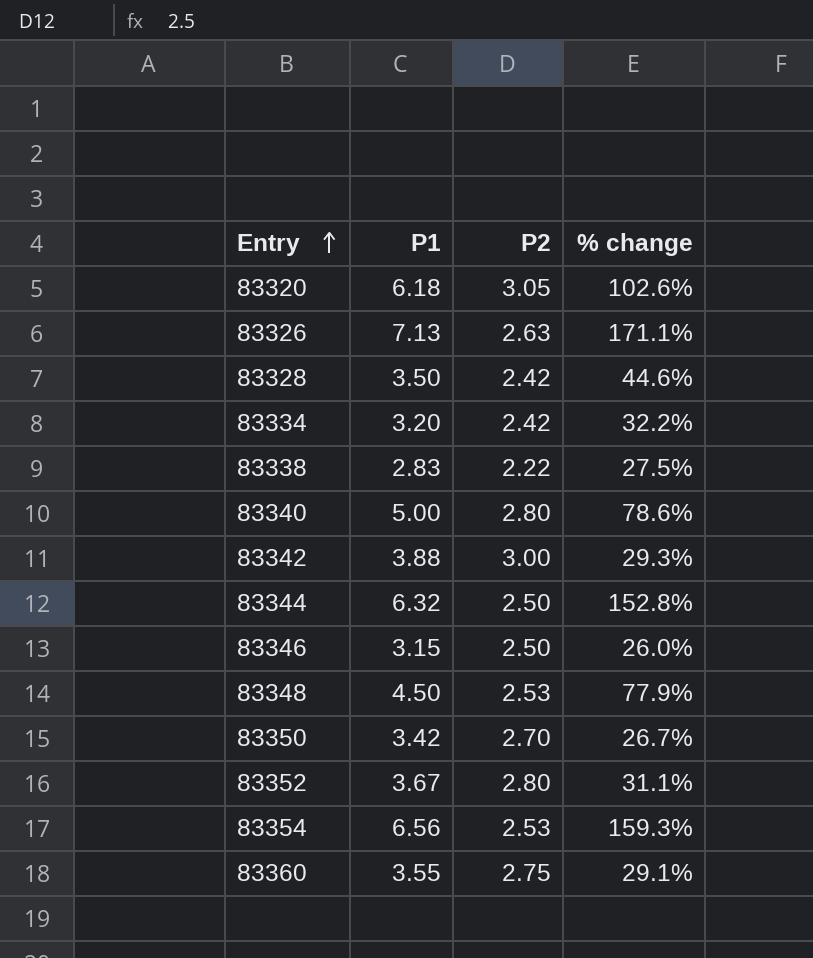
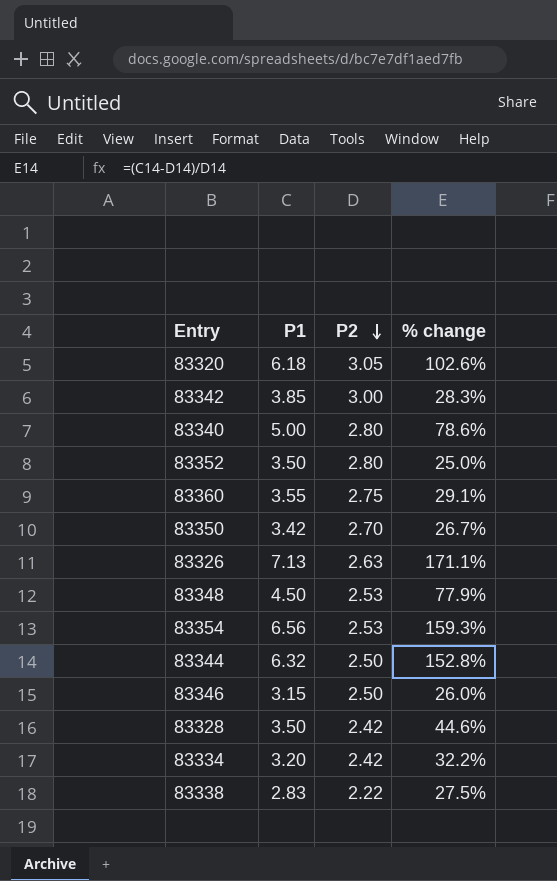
row order: Entry ascending -> P2 descending
83342 | P1: 3.88 -> 3.85
83342 | % change: 29.3% -> 28.3%
83352 | P1: 3.67 -> 3.50
83352 | % change: 31.1% -> 25.0%

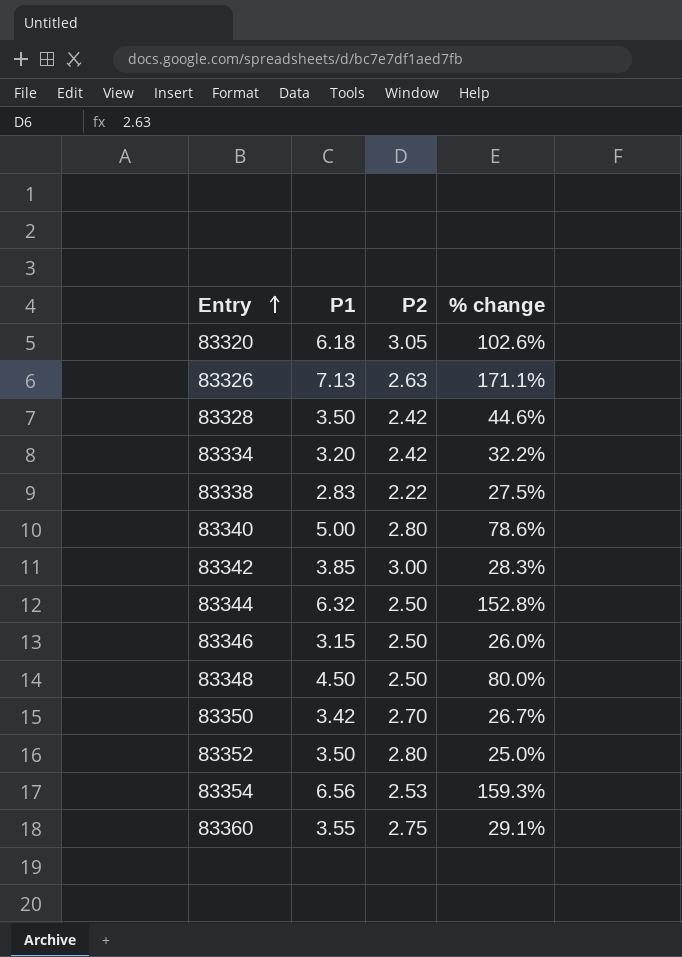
row order: P2 descending -> Entry ascending
83348 | P2: 2.53 -> 2.50
83348 | % change: 77.9% -> 80.0%

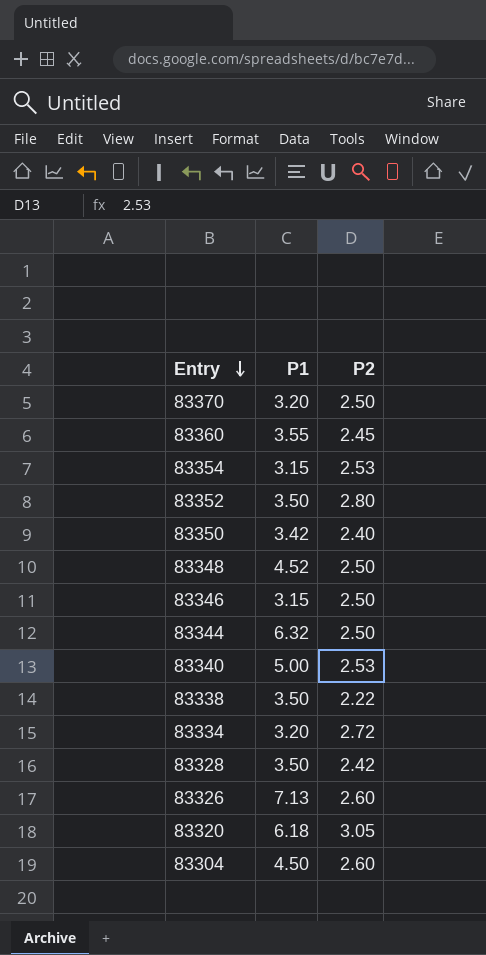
row order: Entry ascending -> Entry descending
column % change | formula: ([P1] - [P2]) / [P2] -> none
row 83342: 3.85 | 3.00 | 28.3% -> none
row 83370: none -> 3.20 | 2.50
83360 | P2: 2.75 -> 2.45
83354 | P1: 6.56 -> 3.15
83350 | P2: 2.70 -> 2.40
83348 | P1: 4.50 -> 4.52
83340 | P2: 2.80 -> 2.53
83338 | P1: 2.83 -> 3.50
83334 | P2: 2.42 -> 2.72
83326 | P2: 2.63 -> 2.60
row 83304: none -> 4.50 | 2.60

